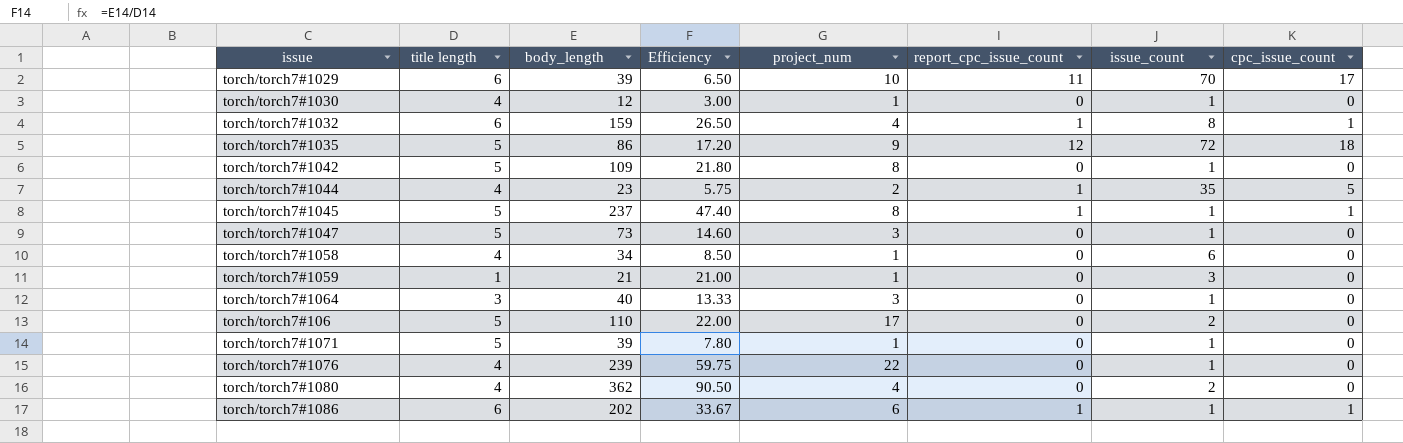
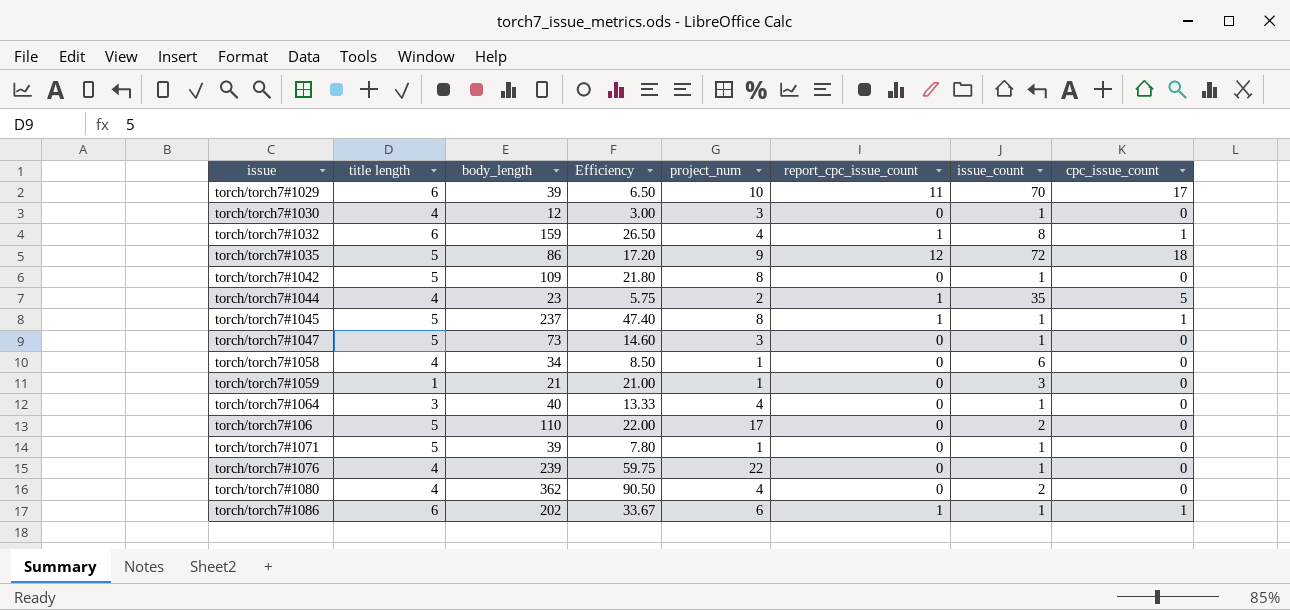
torch/torch7#1030 | project_num: 1 -> 3
torch/torch7#1064 | project_num: 3 -> 4

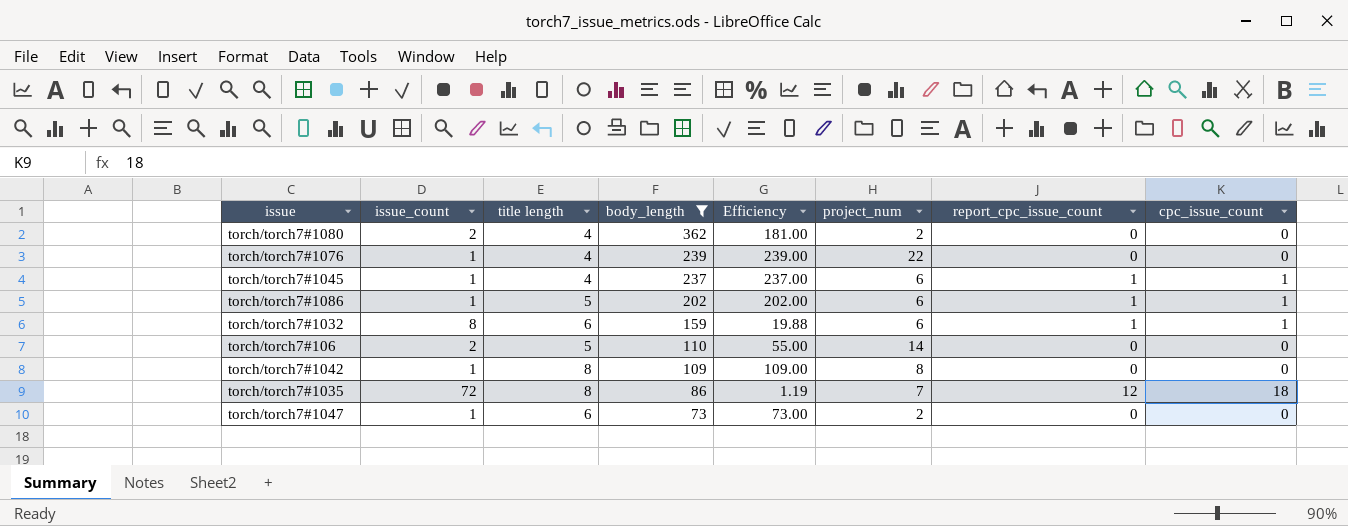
filter: none -> body_length >= 73
row order: none -> body_length descending
column issue_count | position: 7 -> 2
column Efficiency | formula: [body_length] / [title length] -> [body_length] / [issue_count]
torch/torch7#1080 | project_num: 4 -> 2
torch/torch7#1045 | title length: 5 -> 4
torch/torch7#1045 | project_num: 8 -> 6
torch/torch7#1086 | title length: 6 -> 5
torch/torch7#1032 | project_num: 4 -> 6
torch/torch7#106 | project_num: 17 -> 14
torch/torch7#1042 | title length: 5 -> 8
torch/torch7#1035 | title length: 5 -> 8
torch/torch7#1035 | project_num: 9 -> 7
torch/torch7#1047 | title length: 5 -> 6
torch/torch7#1047 | project_num: 3 -> 2

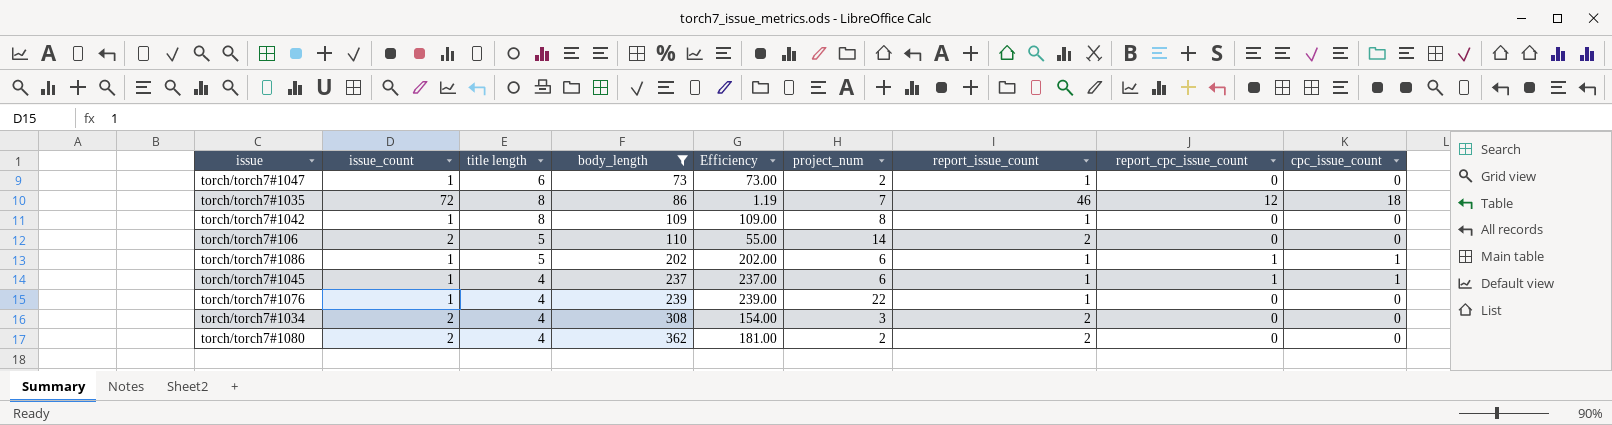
row order: body_length descending -> body_length ascending
column report_issue_count | position: none -> 7
row torch/torch7#1032: 8 | 6 | 159 | 19.88 | 6 | 1 | 1 -> none
row torch/torch7#1034: none -> 2 | 4 | 308 | 154.00 | 3 | 2 | 0 | 0

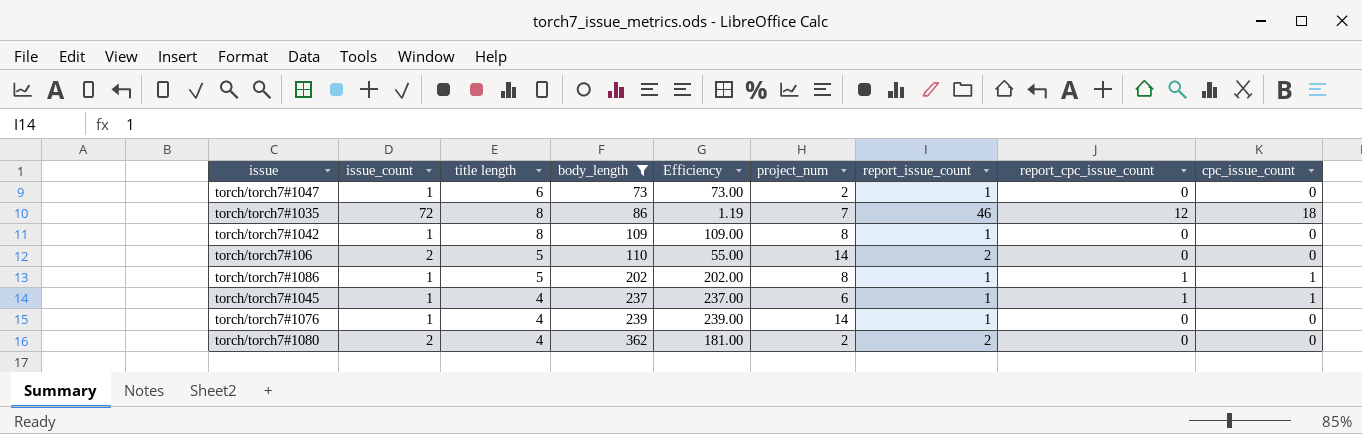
row torch/torch7#1034: 2 | 4 | 308 | 154.00 | 3 | 2 | 0 | 0 -> none
torch/torch7#1086 | project_num: 6 -> 8
torch/torch7#1076 | project_num: 22 -> 14

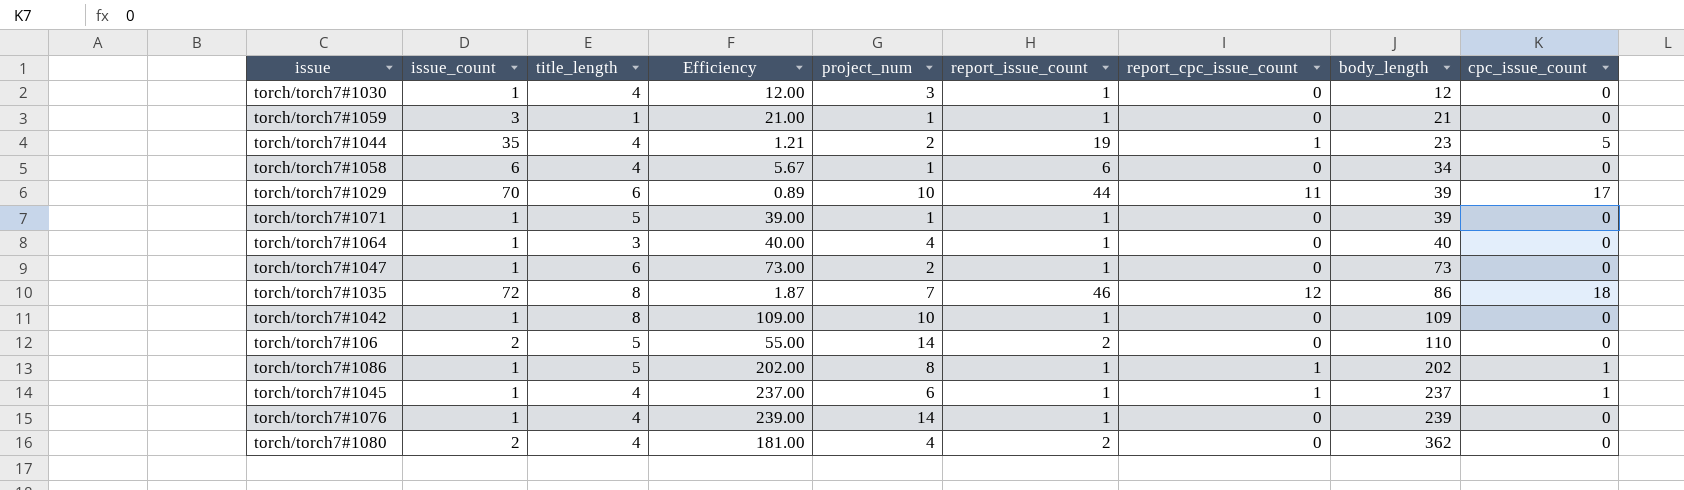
filter: body_length >= 73 -> none
column name: title length -> title_length
column Efficiency | formula: [body_length] / [issue_count] -> [body_length] / [report_issue_count]
column body_length | position: 4 -> 8
torch/torch7#1042 | project_num: 8 -> 10
torch/torch7#1080 | project_num: 2 -> 4

